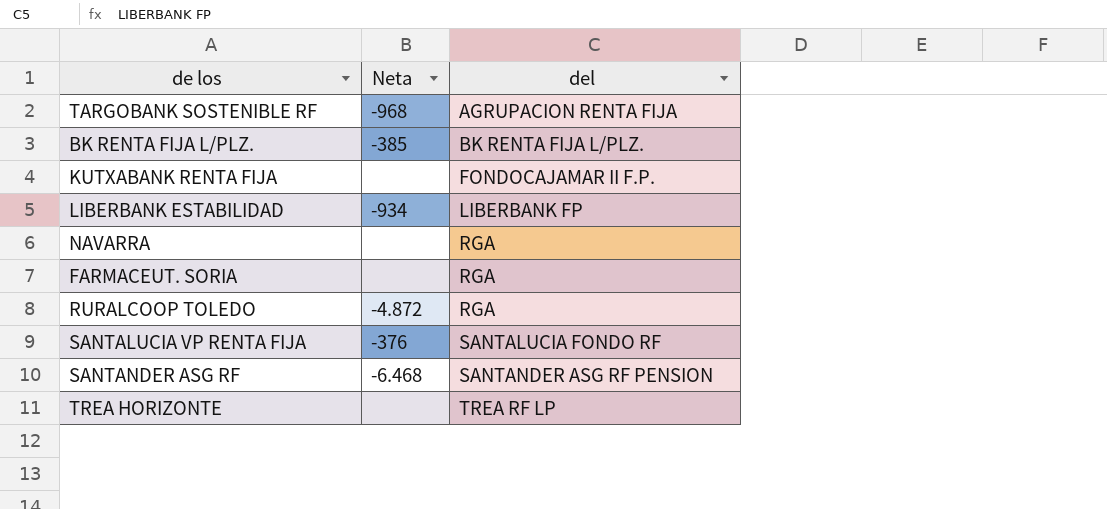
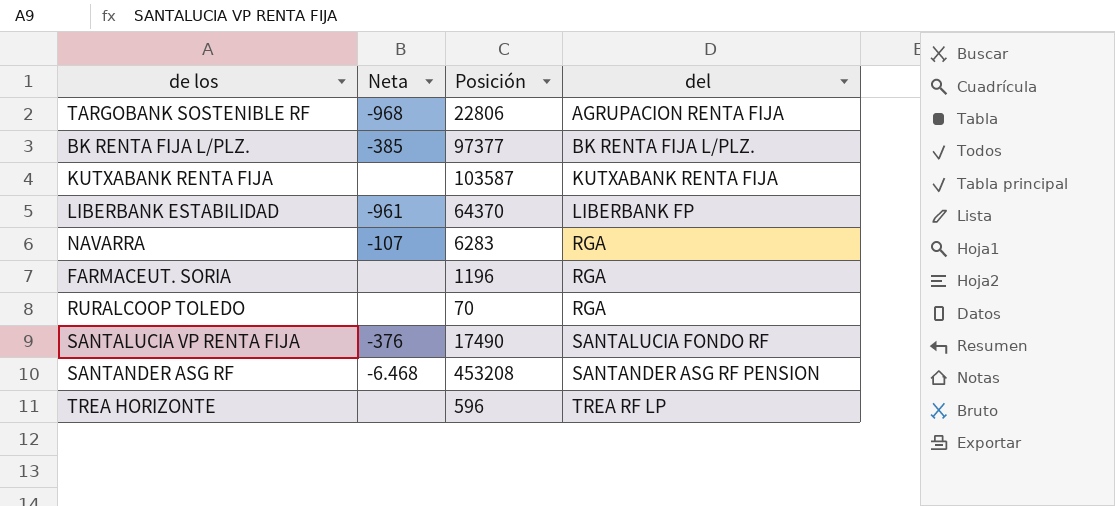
column Posición | position: none -> 3
KUTXABANK RENTA FIJA | del: FONDOCAJAMAR II F.P. -> KUTXABANK RENTA FIJA
LIBERBANK ESTABILIDAD | Neta: -934 -> -961
NAVARRA | Neta: none -> -107
RURALCOOP TOLEDO | Neta: -4.872 -> none

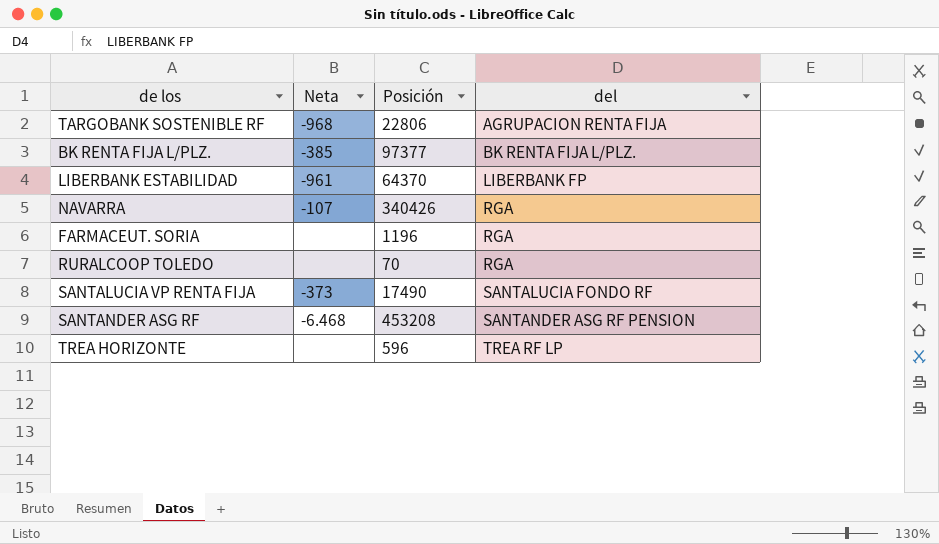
row KUTXABANK RENTA FIJA: none | 103587 | KUTXABANK RENTA FIJA -> none
NAVARRA | Posición: 6283 -> 340426
SANTALUCIA VP RENTA FIJA | Neta: -376 -> -373

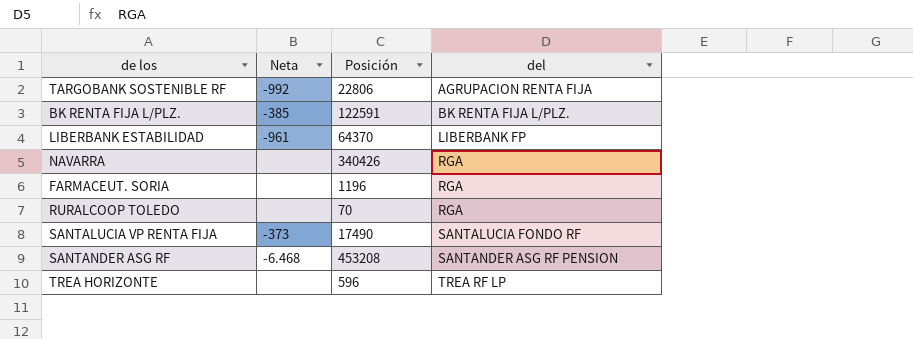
TARGOBANK SOSTENIBLE RF | Neta: -968 -> -992
BK RENTA FIJA L/PLZ. | Posición: 97377 -> 122591
NAVARRA | Neta: -107 -> none

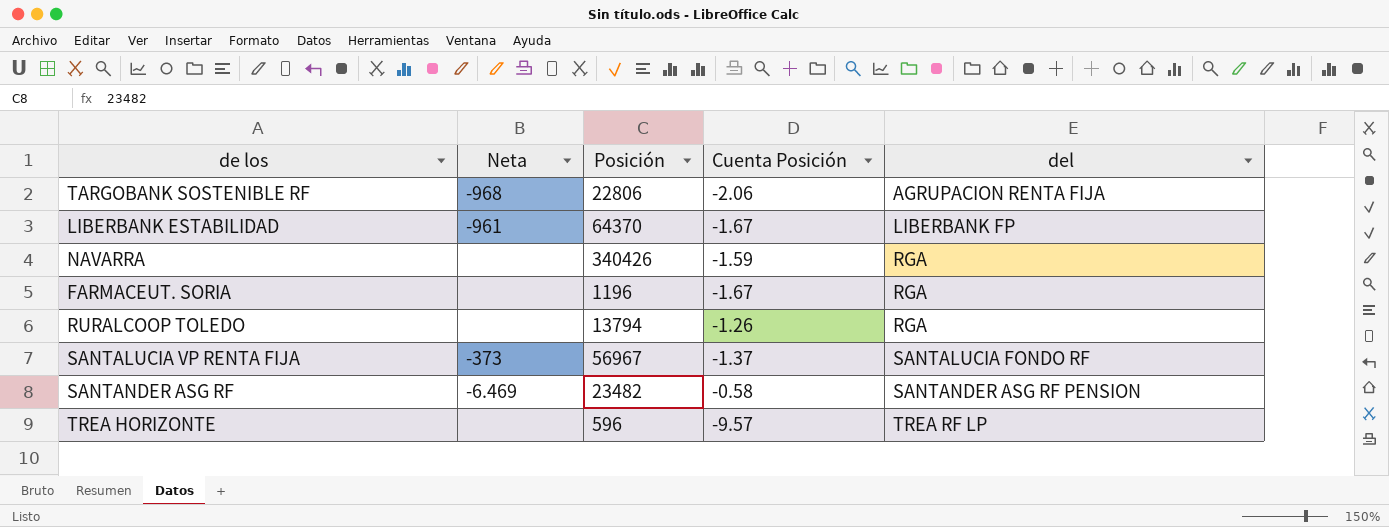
column Cuenta Posición | position: none -> 4
row BK RENTA FIJA L/PLZ.: -385 | 122591 | BK RENTA FIJA L/PLZ. -> none
TARGOBANK SOSTENIBLE RF | Neta: -992 -> -968
RURALCOOP TOLEDO | Posición: 70 -> 13794
SANTALUCIA VP RENTA FIJA | Posición: 17490 -> 56967
SANTANDER ASG RF | Neta: -6.468 -> -6.469
SANTANDER ASG RF | Posición: 453208 -> 23482

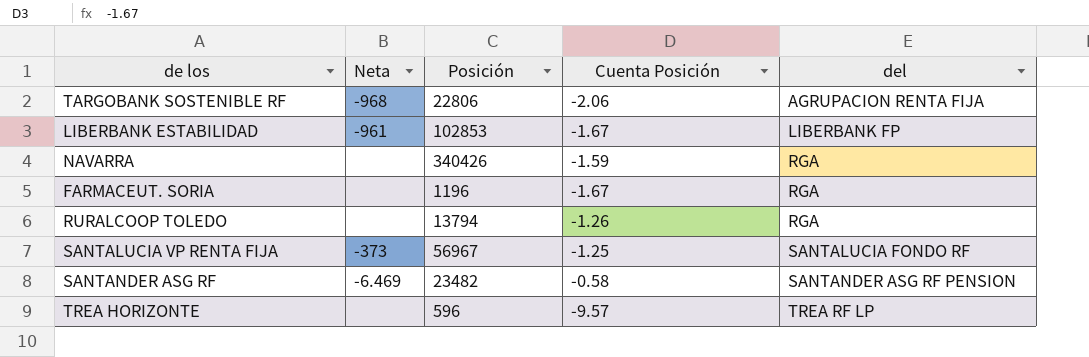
LIBERBANK ESTABILIDAD | Posición: 64370 -> 102853
SANTALUCIA VP RENTA FIJA | Cuenta Posición: -1.37 -> -1.25

